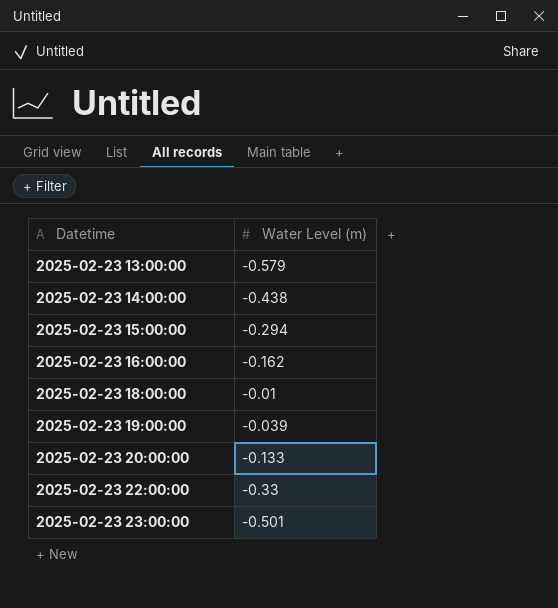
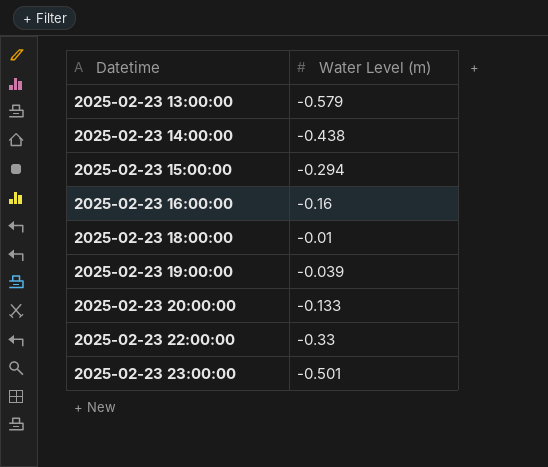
2025-02-23 16:00:00 | Water Level (m): -0.162 -> -0.16

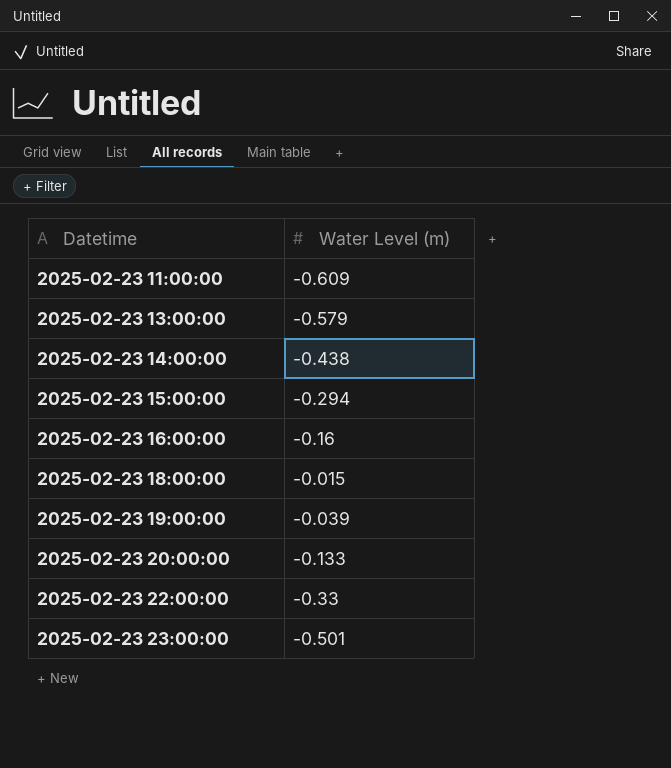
row 2025-02-23 11:00:00: none -> -0.609
2025-02-23 18:00:00 | Water Level (m): -0.01 -> -0.015

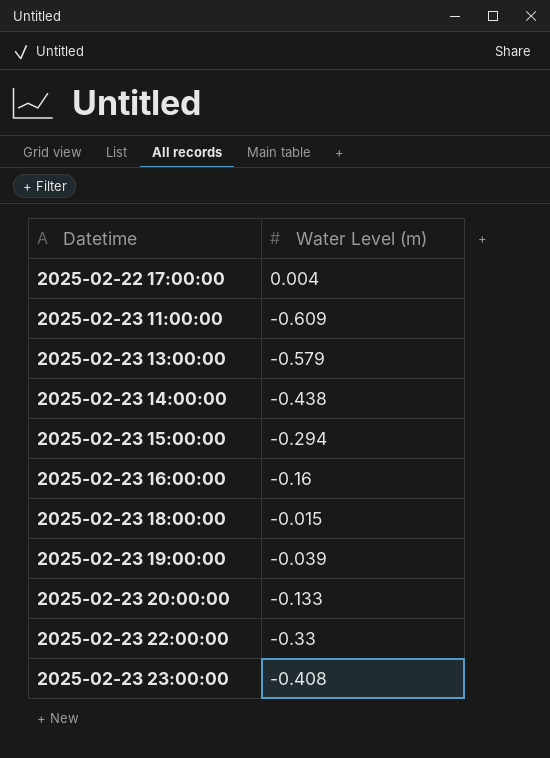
row 2025-02-22 17:00:00: none -> 0.004
2025-02-23 23:00:00 | Water Level (m): -0.501 -> -0.408

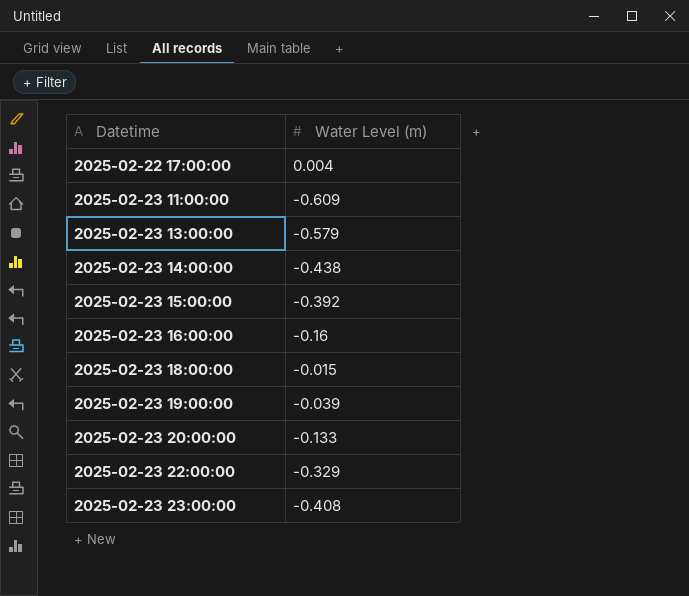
2025-02-23 15:00:00 | Water Level (m): -0.294 -> -0.392
2025-02-23 22:00:00 | Water Level (m): -0.33 -> -0.329

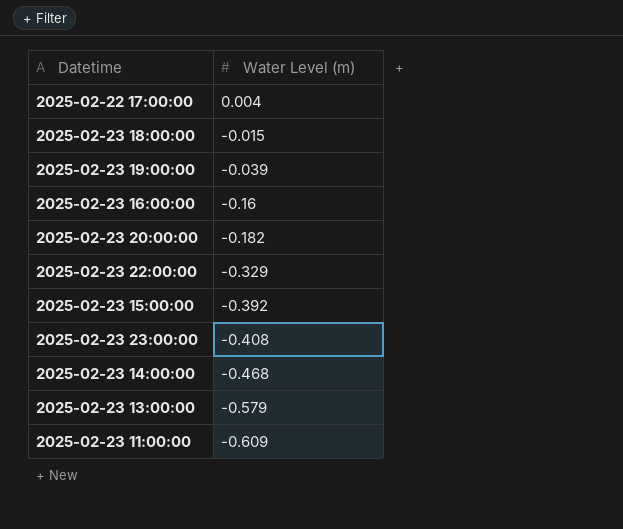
row order: Datetime ascending -> Water Level (m) descending
2025-02-23 20:00:00 | Water Level (m): -0.133 -> -0.182
2025-02-23 14:00:00 | Water Level (m): -0.438 -> -0.468

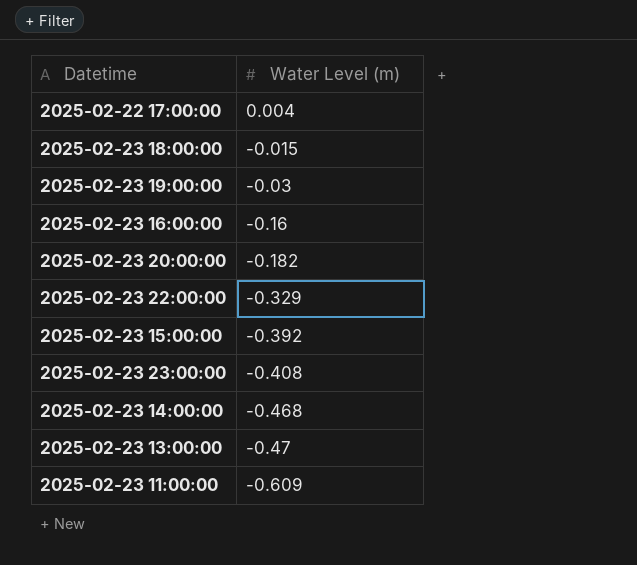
2025-02-23 19:00:00 | Water Level (m): -0.039 -> -0.03
2025-02-23 13:00:00 | Water Level (m): -0.579 -> -0.47

